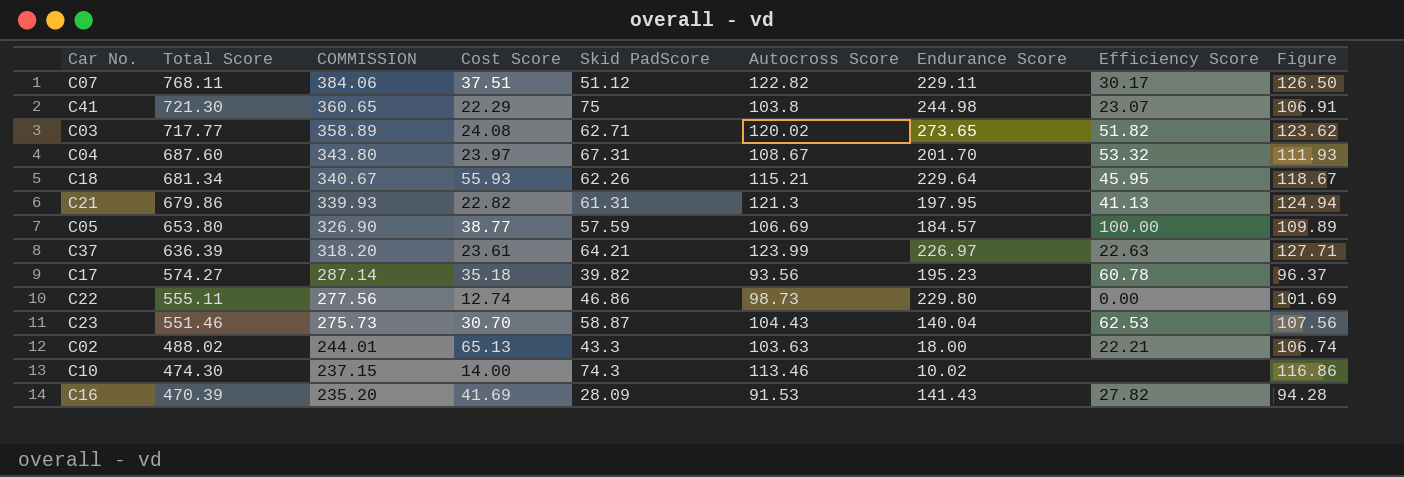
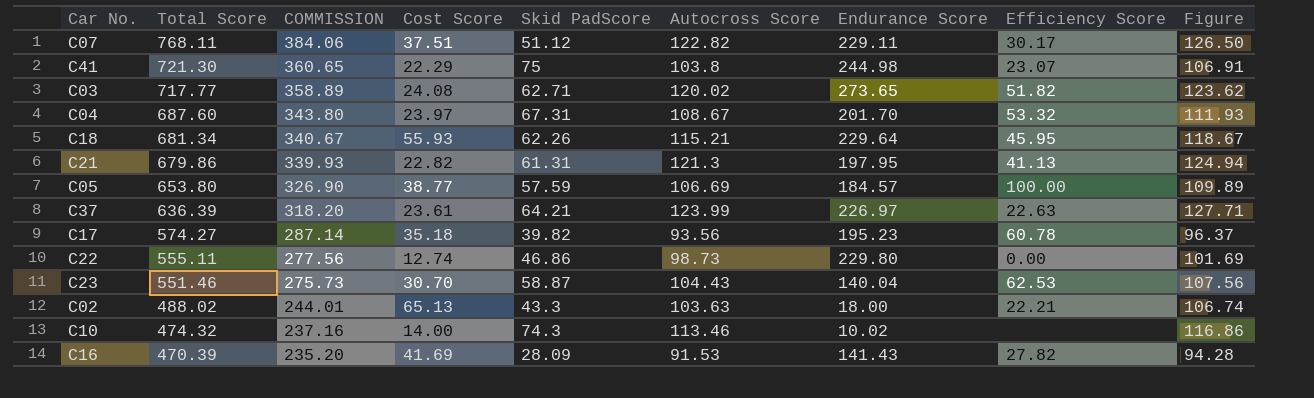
C10 | Total Score: 474.30 -> 474.32
C10 | COMMISSION: 237.15 -> 237.16

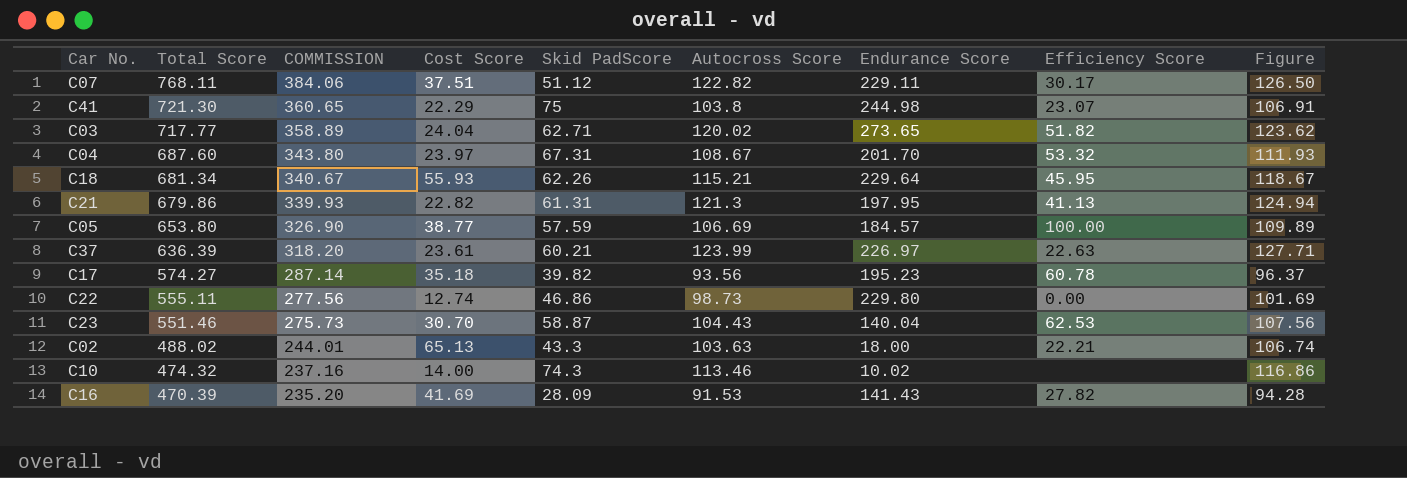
C03 | Cost Score: 24.08 -> 24.04
C37 | Skid PadScore: 64.21 -> 60.21

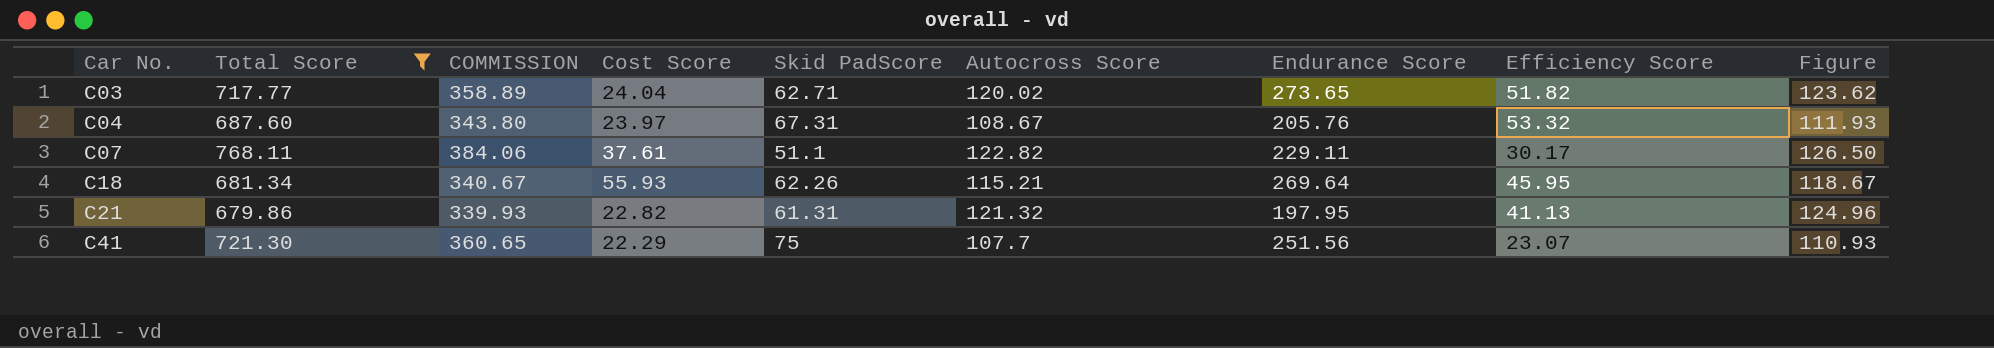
filter: none -> Total Score >= 679.86
row order: Total Score descending -> Car No. ascending
C04 | Endurance Score: 201.70 -> 205.76
C07 | Cost Score: 37.51 -> 37.61
C07 | Skid PadScore: 51.12 -> 51.1
C18 | Endurance Score: 229.64 -> 269.64
C21 | Autocross Score: 121.3 -> 121.32
C21 | Figure: 124.94 -> 124.96
C41 | Autocross Score: 103.8 -> 107.7
C41 | Endurance Score: 244.98 -> 251.56
C41 | Figure: 106.91 -> 110.93

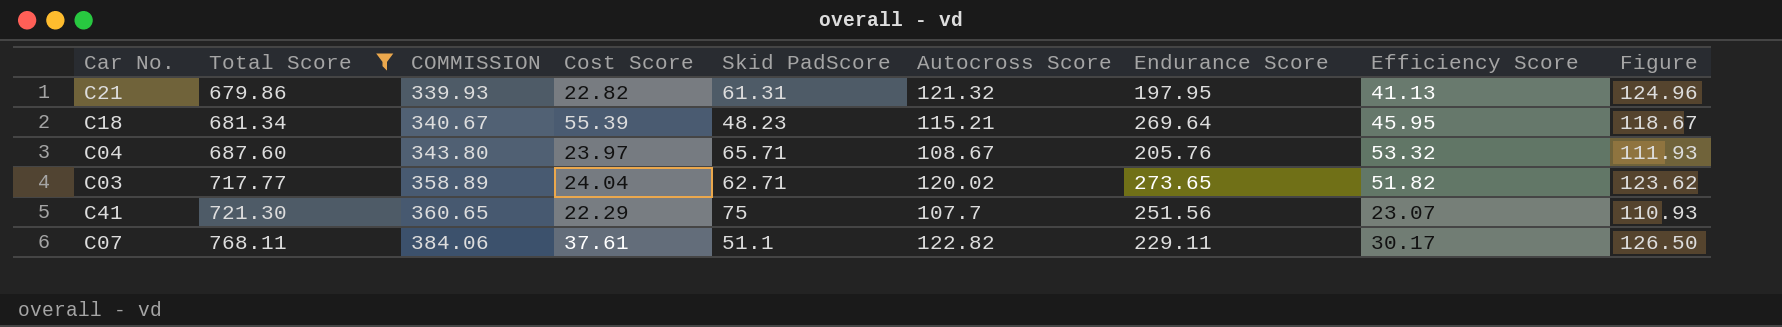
row order: Car No. ascending -> Total Score ascending
C18 | Cost Score: 55.93 -> 55.39
C18 | Skid PadScore: 62.26 -> 48.23
C04 | Skid PadScore: 67.31 -> 65.71

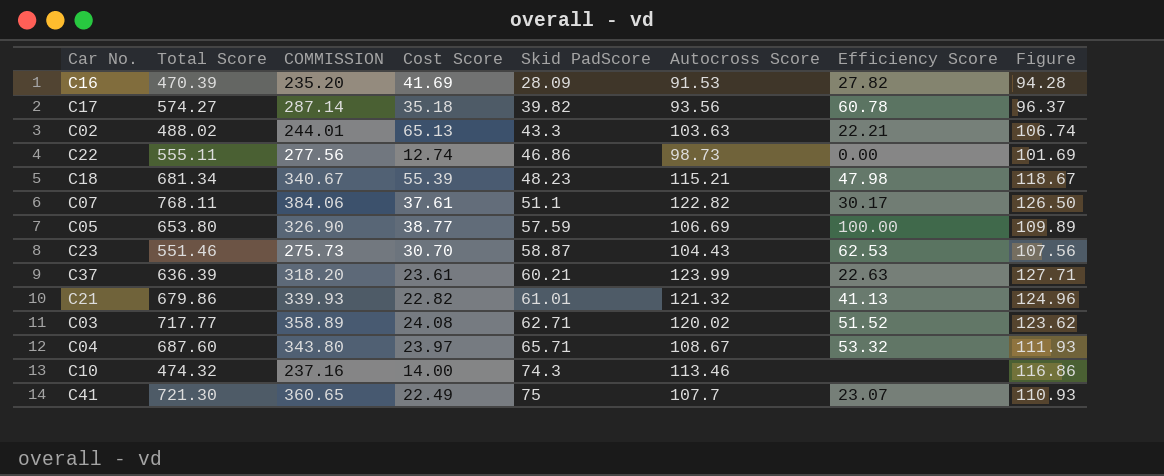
filter: Total Score >= 679.86 -> none
row order: Total Score ascending -> Skid PadScore ascending
column Endurance Score | position: 7 -> none
C18 | Efficiency Score: 45.95 -> 47.98
C21 | Skid PadScore: 61.31 -> 61.01
C03 | Cost Score: 24.04 -> 24.08
C03 | Efficiency Score: 51.82 -> 51.52
C41 | Cost Score: 22.29 -> 22.49

